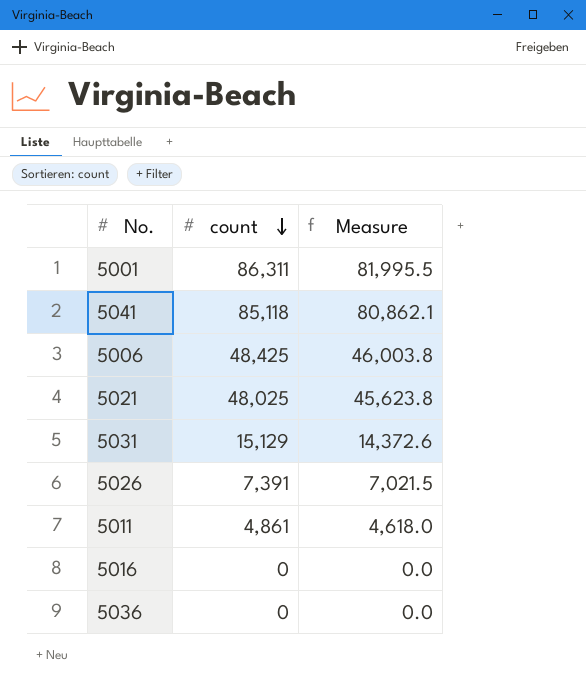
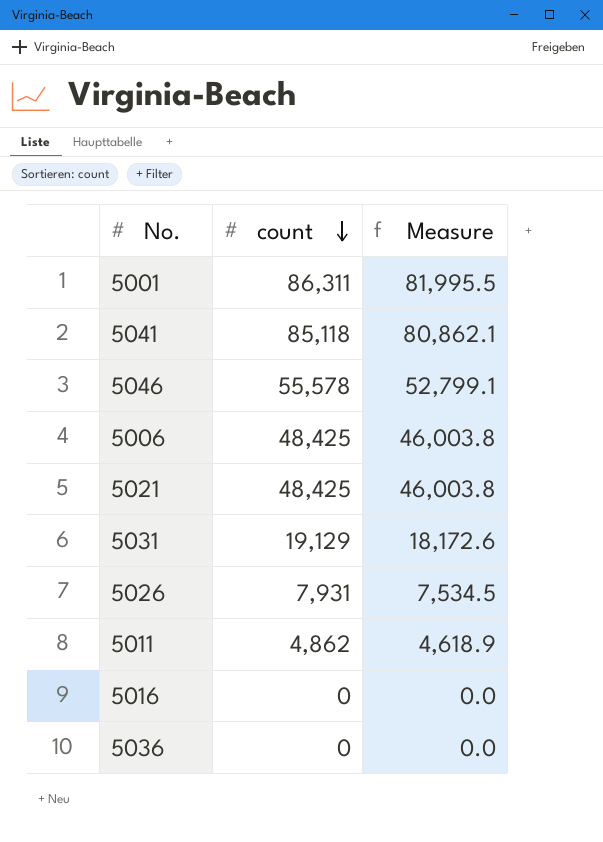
row 5046: none -> 55,578 | 52,799.1
5021 | count: 48,025 -> 48,425
5021 | Measure: 45,623.8 -> 46,003.8
5031 | count: 15,129 -> 19,129
5031 | Measure: 14,372.6 -> 18,172.6
5026 | count: 7,391 -> 7,931
5026 | Measure: 7,021.5 -> 7,534.5
5011 | count: 4,861 -> 4,862
5011 | Measure: 4,618.0 -> 4,618.9

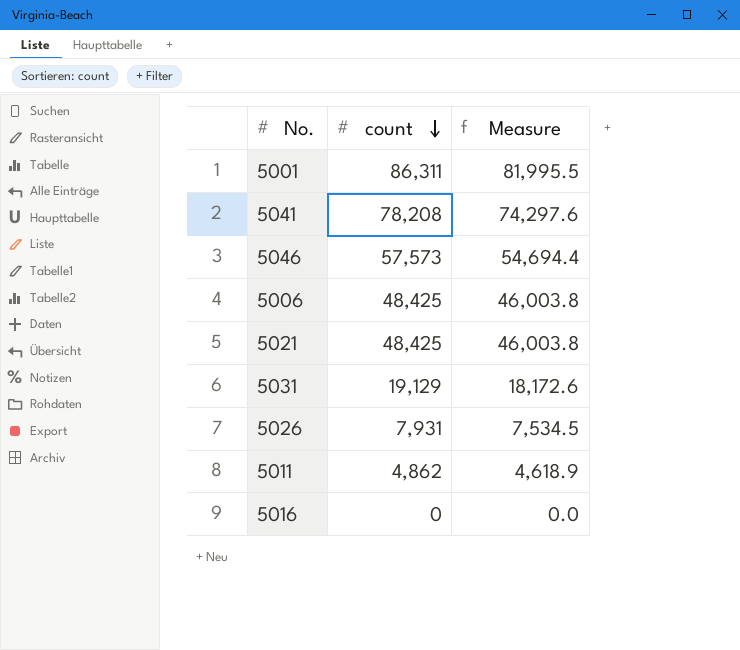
row 5036: 0 | 0.0 -> none
5041 | count: 85,118 -> 78,208
5041 | Measure: 80,862.1 -> 74,297.6
5046 | count: 55,578 -> 57,573
5046 | Measure: 52,799.1 -> 54,694.4

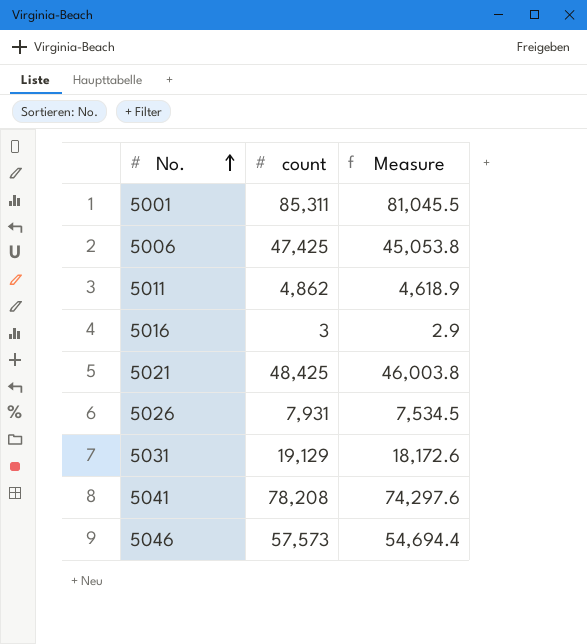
row order: count descending -> No. ascending
5001 | count: 86,311 -> 85,311
5001 | Measure: 81,995.5 -> 81,045.5
5006 | count: 48,425 -> 47,425
5006 | Measure: 46,003.8 -> 45,053.8
5016 | count: 0 -> 3
5016 | Measure: 0.0 -> 2.9

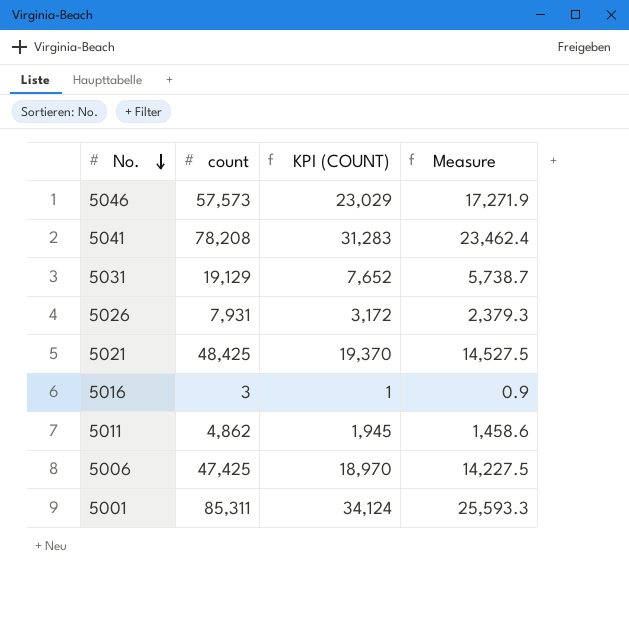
row order: No. ascending -> No. descending
column KPI (COUNT) | formula: none -> [count] * 0.4
column Measure | formula: [count] * 0.95 -> [count] * 0.3

